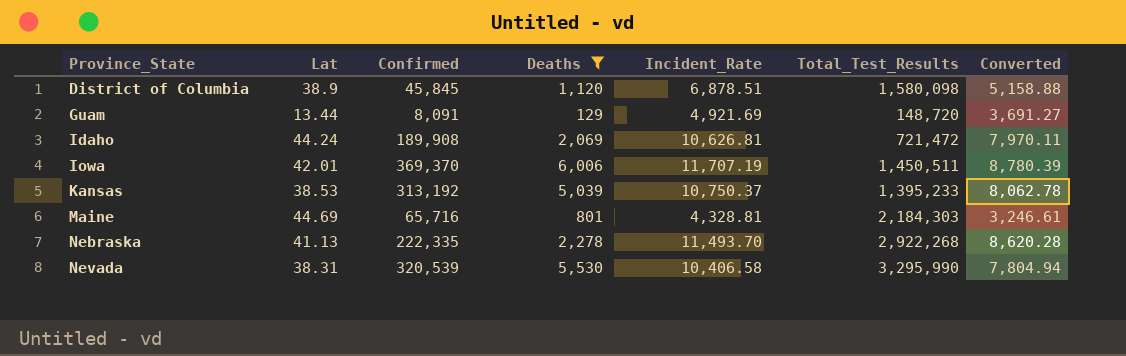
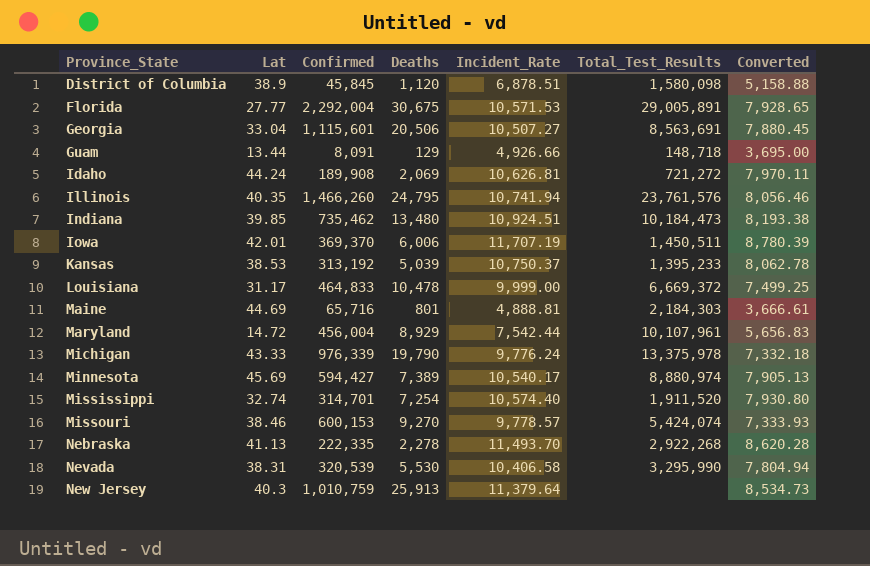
filter: Deaths <= 6,006 -> none
Guam | Incident_Rate: 4,921.69 -> 4,926.66
Guam | Total_Test_Results: 148,720 -> 148,718
Guam | Converted: 3,691.27 -> 3,695.00
Idaho | Total_Test_Results: 721,472 -> 721,272
Maine | Incident_Rate: 4,328.81 -> 4,888.81
Maine | Converted: 3,246.61 -> 3,666.61

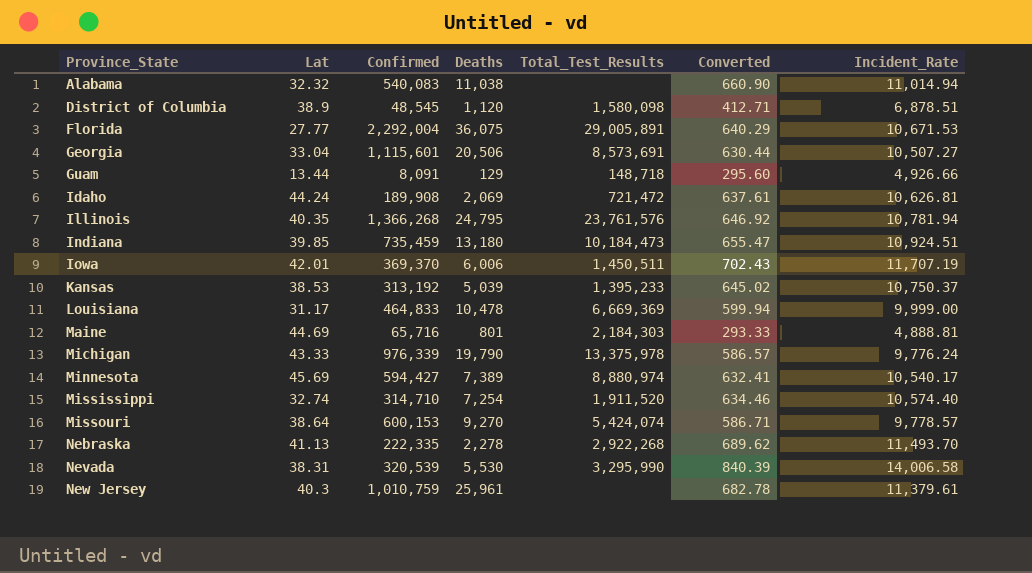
column Converted | formula: [Incident_Rate] * 0.75 -> [Incident_Rate] * 0.06
column Incident_Rate | position: 5 -> 7
row Maryland: 14.72 | 456,004 | 8,929 | 7,542.44 | 10,107,961 | 5,656.83 -> none
row Alabama: none -> 32.32 | 540,083 | 11,038 | none | 660.90 | 11,014.94
District of Columbia | Confirmed: 45,845 -> 48,545
Florida | Deaths: 30,675 -> 36,075
Florida | Incident_Rate: 10,571.53 -> 10,671.53
Georgia | Total_Test_Results: 8,563,691 -> 8,573,691
Idaho | Total_Test_Results: 721,272 -> 721,472
Illinois | Confirmed: 1,466,260 -> 1,366,268
Illinois | Incident_Rate: 10,741.94 -> 10,781.94
Indiana | Confirmed: 735,462 -> 735,459
Indiana | Deaths: 13,480 -> 13,180
Louisiana | Total_Test_Results: 6,669,372 -> 6,669,369
Mississippi | Confirmed: 314,701 -> 314,710
Missouri | Lat: 38.46 -> 38.64
Nevada | Incident_Rate: 10,406.58 -> 14,006.58
New Jersey | Deaths: 25,913 -> 25,961
New Jersey | Incident_Rate: 11,379.64 -> 11,379.61

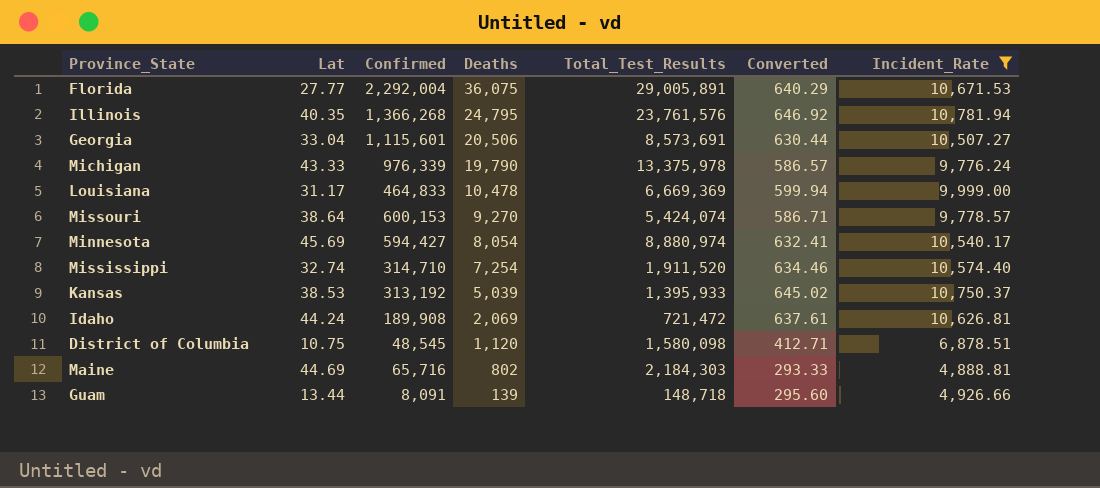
filter: none -> Incident_Rate <= 10,781.94
row order: Province_State ascending -> Deaths descending
Minnesota | Deaths: 7,389 -> 8,054
Kansas | Total_Test_Results: 1,395,233 -> 1,395,933
District of Columbia | Lat: 38.9 -> 10.75
Maine | Deaths: 801 -> 802
Guam | Deaths: 129 -> 139

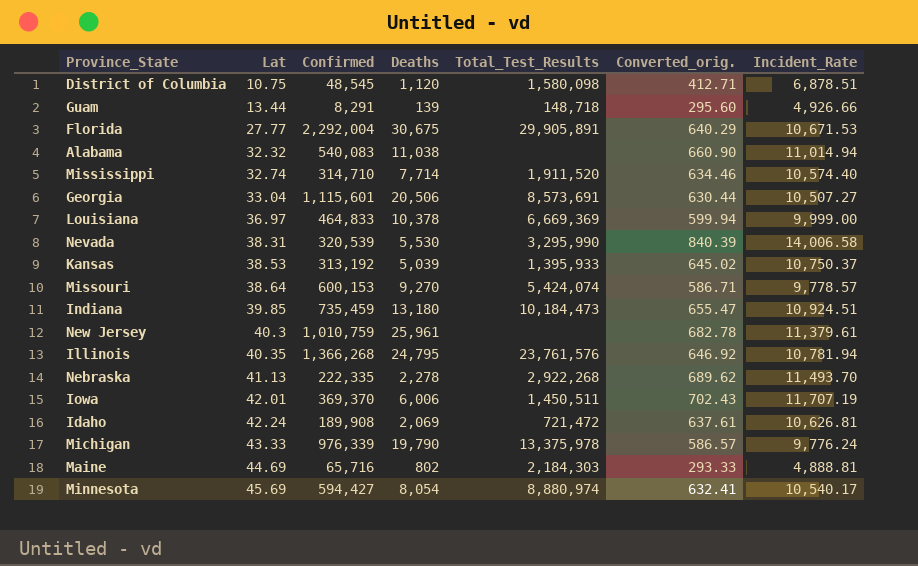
filter: Incident_Rate <= 10,781.94 -> none
row order: Deaths descending -> Lat ascending
column name: Converted -> Converted_orig.
Guam | Confirmed: 8,091 -> 8,291
Florida | Deaths: 36,075 -> 30,675
Florida | Total_Test_Results: 29,005,891 -> 29,905,891
Mississippi | Deaths: 7,254 -> 7,714
Louisiana | Lat: 31.17 -> 36.97
Louisiana | Deaths: 10,478 -> 10,378
Idaho | Lat: 44.24 -> 42.24

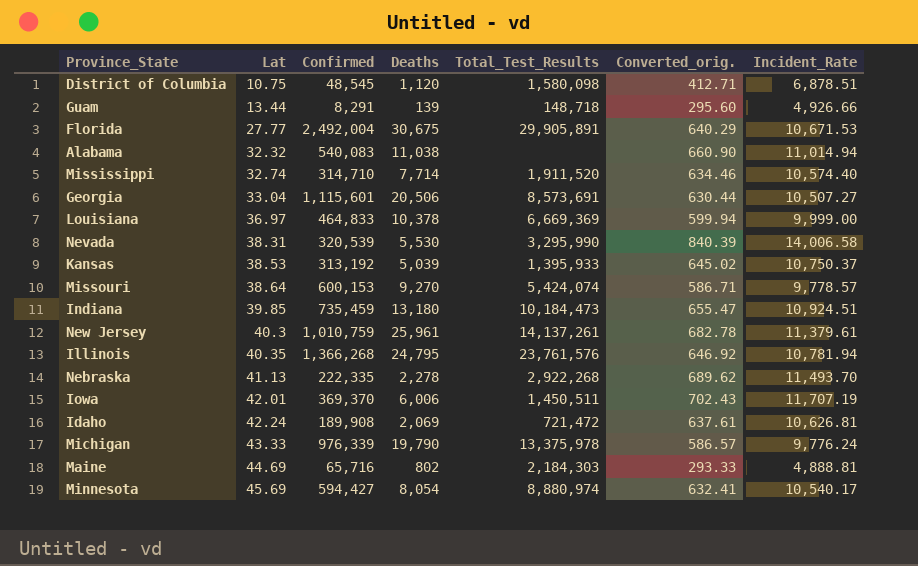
Florida | Confirmed: 2,292,004 -> 2,492,004
New Jersey | Total_Test_Results: none -> 14,137,261

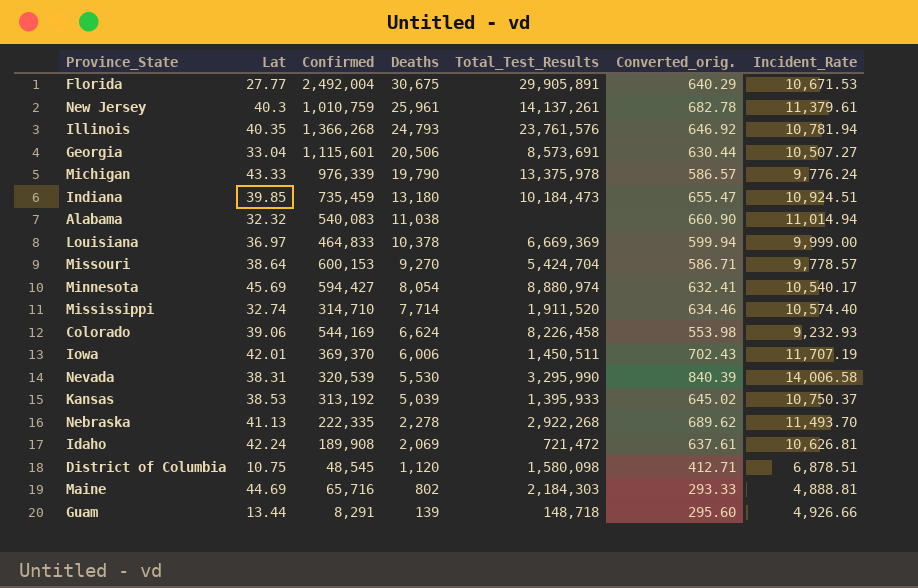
row order: Lat ascending -> Deaths descending
Illinois | Deaths: 24,795 -> 24,793
Missouri | Total_Test_Results: 5,424,074 -> 5,424,704
row Colorado: none -> 39.06 | 544,169 | 6,624 | 8,226,458 | 553.98 | 9,232.93

